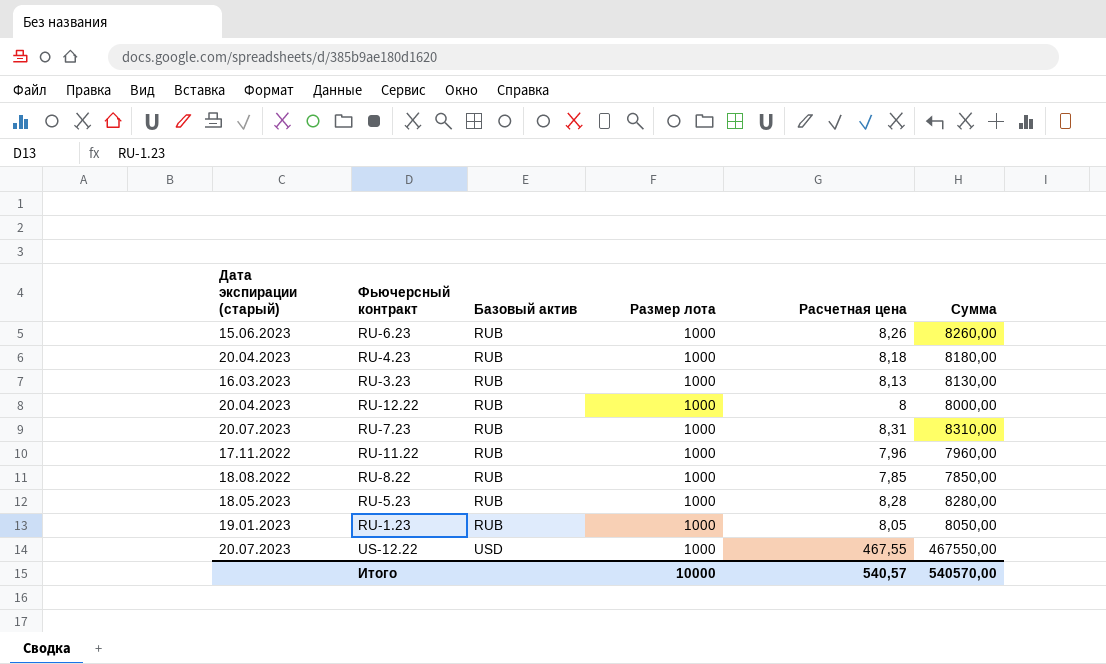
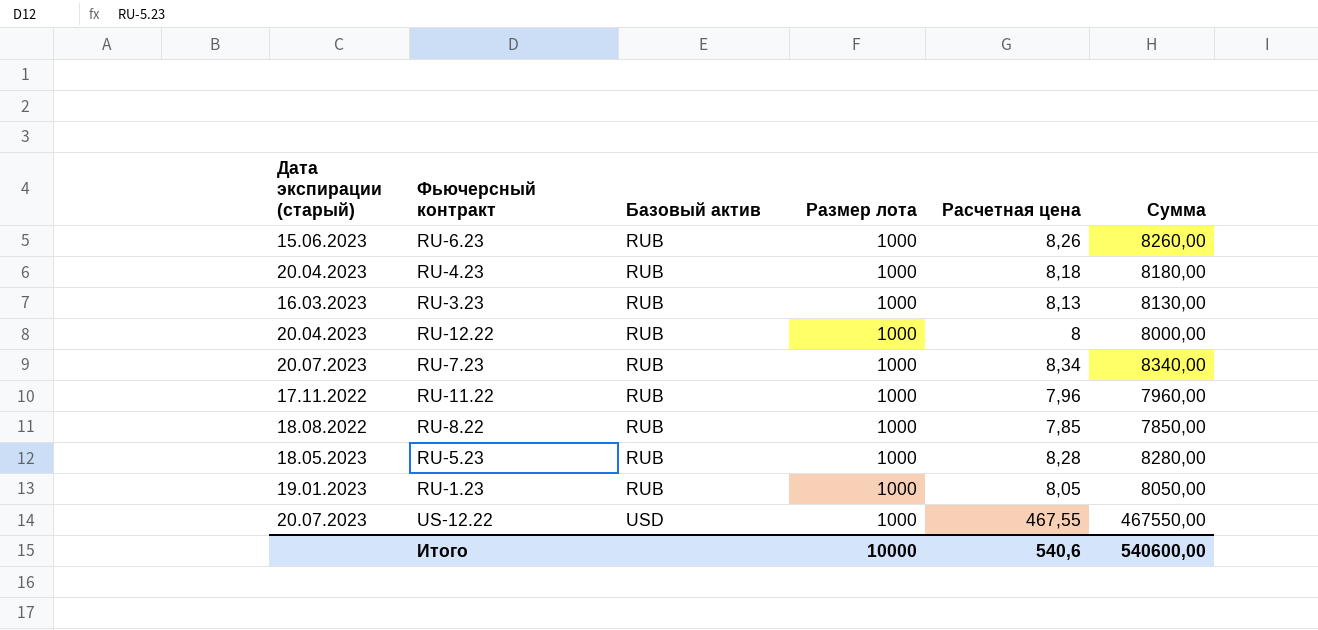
RU-7.23 | Расчетная цена: 8,31 -> 8,34
RU-7.23 | Сумма: 8310,00 -> 8340,00
Итого | Расчетная цена: 540,57 -> 540,6
Итого | Сумма: 540570,00 -> 540600,00

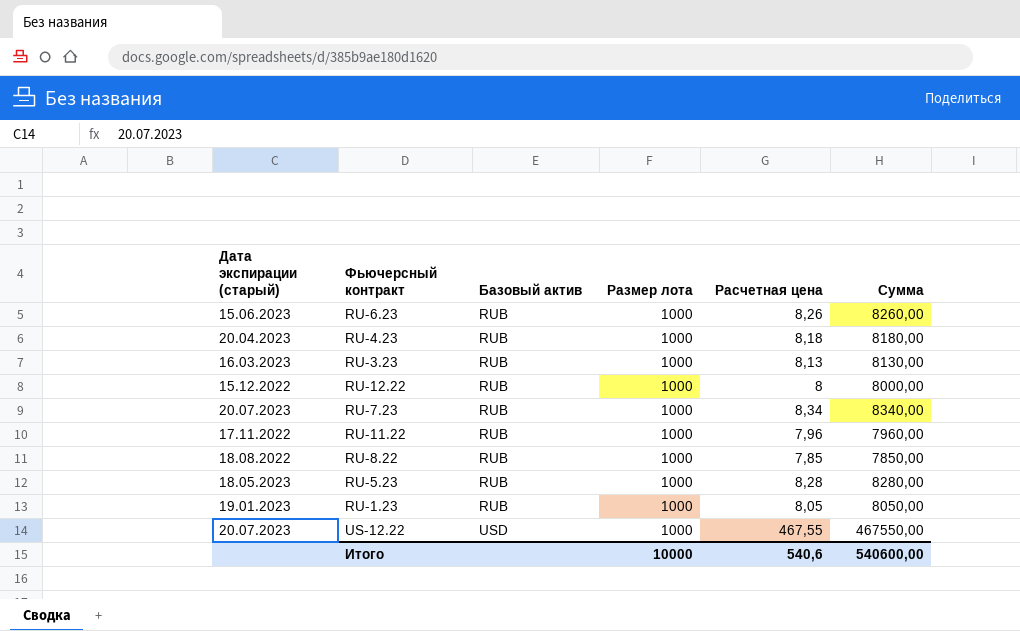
RU-12.22 | Дата экспирации (старый): 20.04.2023 -> 15.12.2022

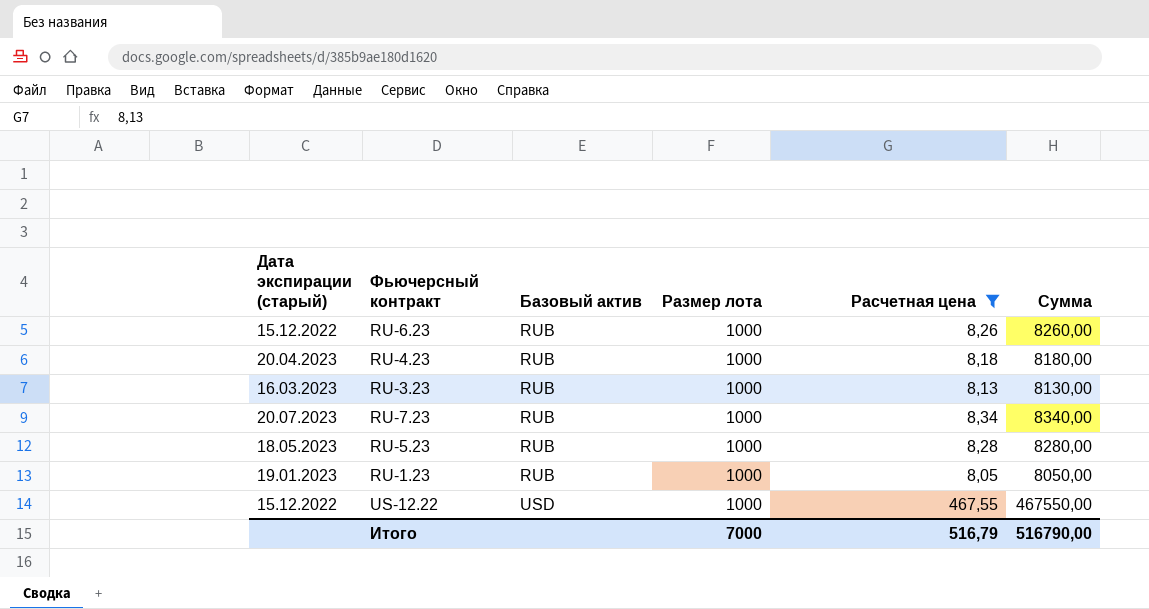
filter: none -> Расчетная цена >= 8,05
RU-6.23 | Дата экспирации (старый): 15.06.2023 -> 15.12.2022
US-12.22 | Дата экспирации (старый): 20.07.2023 -> 15.12.2022
Итого | Размер лота: 10000 -> 7000
Итого | Расчетная цена: 540,6 -> 516,79
Итого | Сумма: 540600,00 -> 516790,00

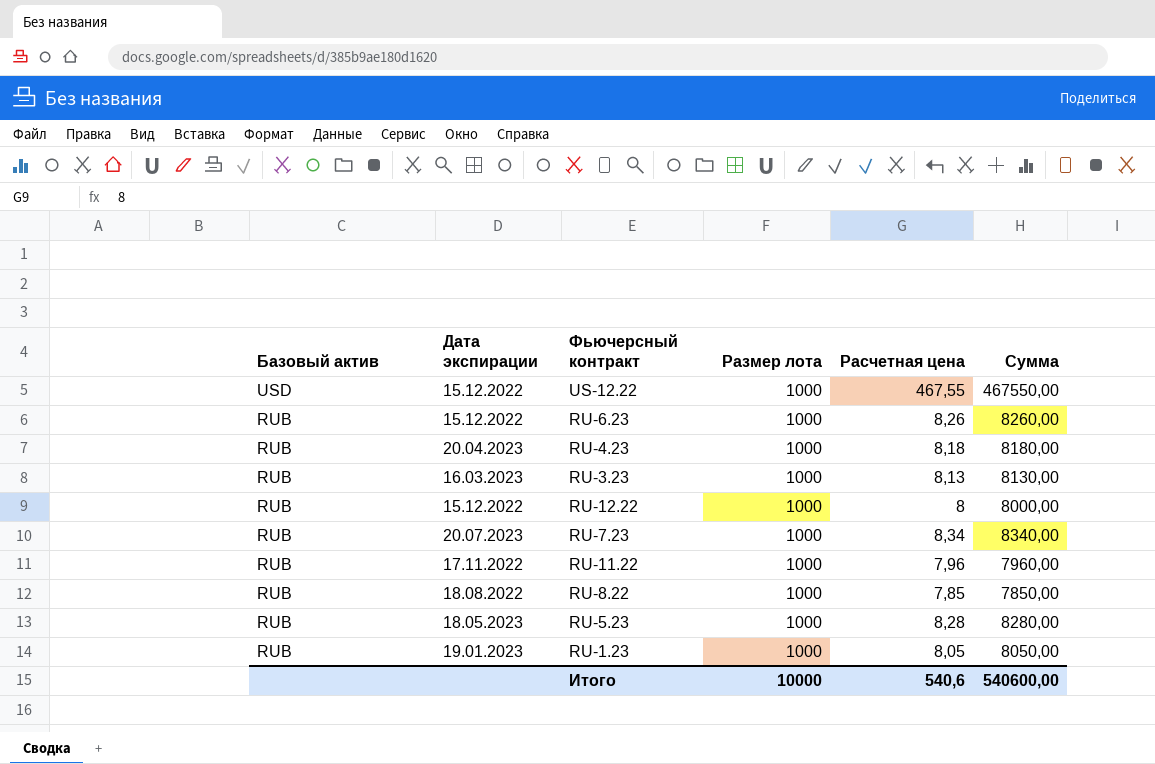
filter: Расчетная цена >= 8,05 -> none
row order: Базовый актив ascending -> Базовый актив descending
column Базовый актив | position: 3 -> 1
column name: Дата экспирации (старый) -> Дата экспирации
Итого | Размер лота: 7000 -> 10000
Итого | Расчетная цена: 516,79 -> 540,6
Итого | Сумма: 516790,00 -> 540600,00

